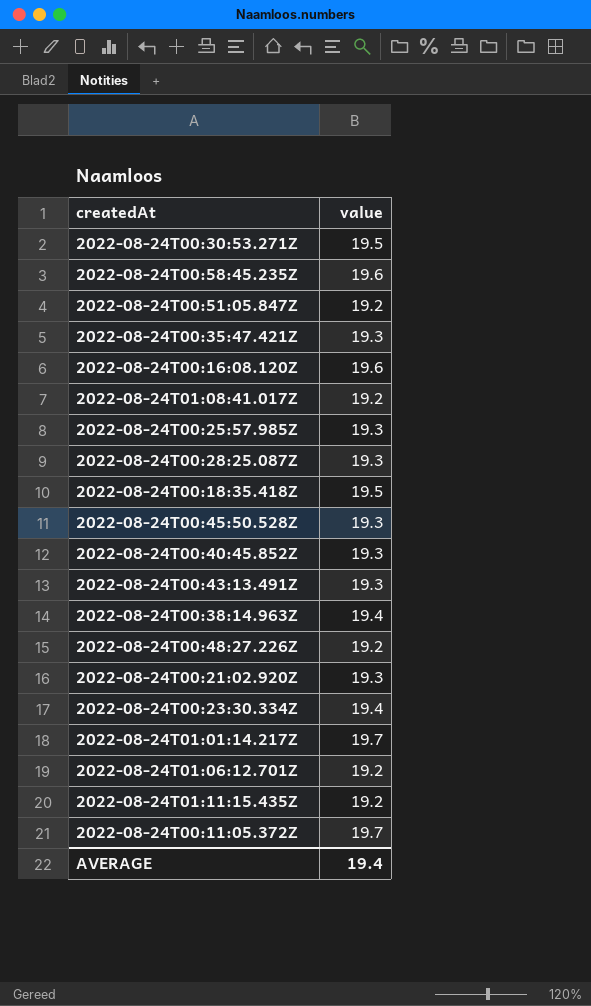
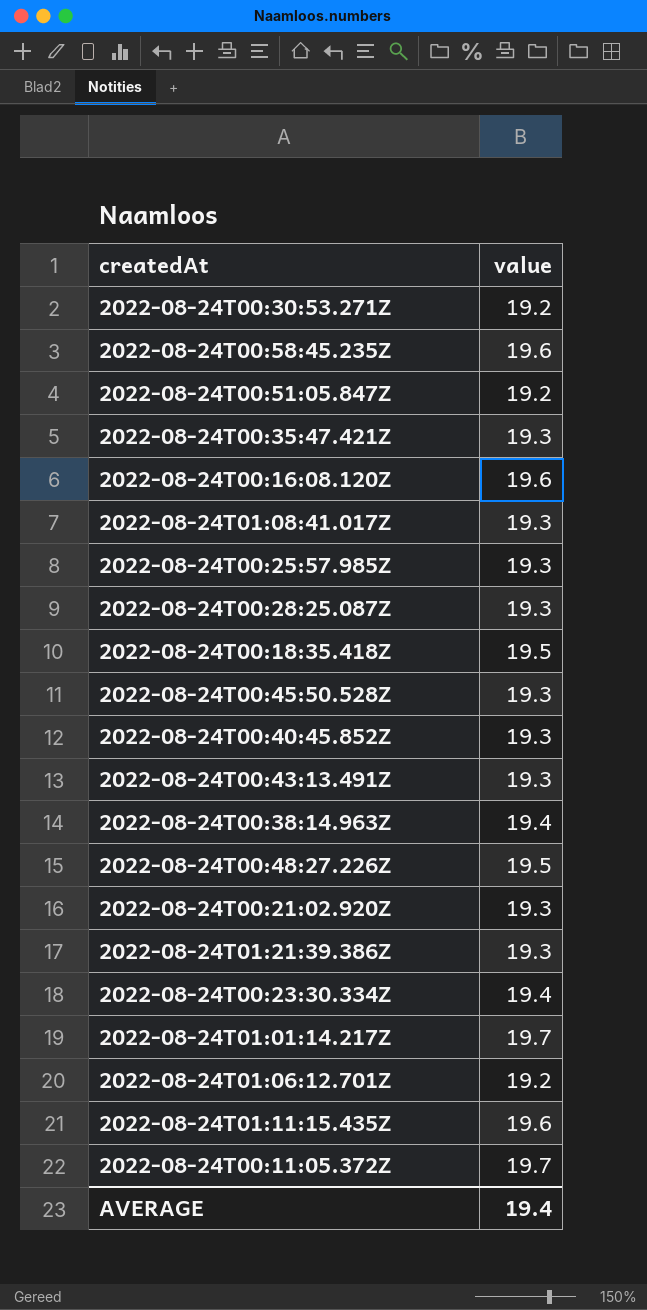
2022-08-24T00:30:53.271Z | value: 19.5 -> 19.2
2022-08-24T01:08:41.017Z | value: 19.2 -> 19.3
2022-08-24T00:48:27.226Z | value: 19.2 -> 19.5
row 2022-08-24T01:21:39.386Z: none -> 19.3
2022-08-24T01:11:15.435Z | value: 19.2 -> 19.6

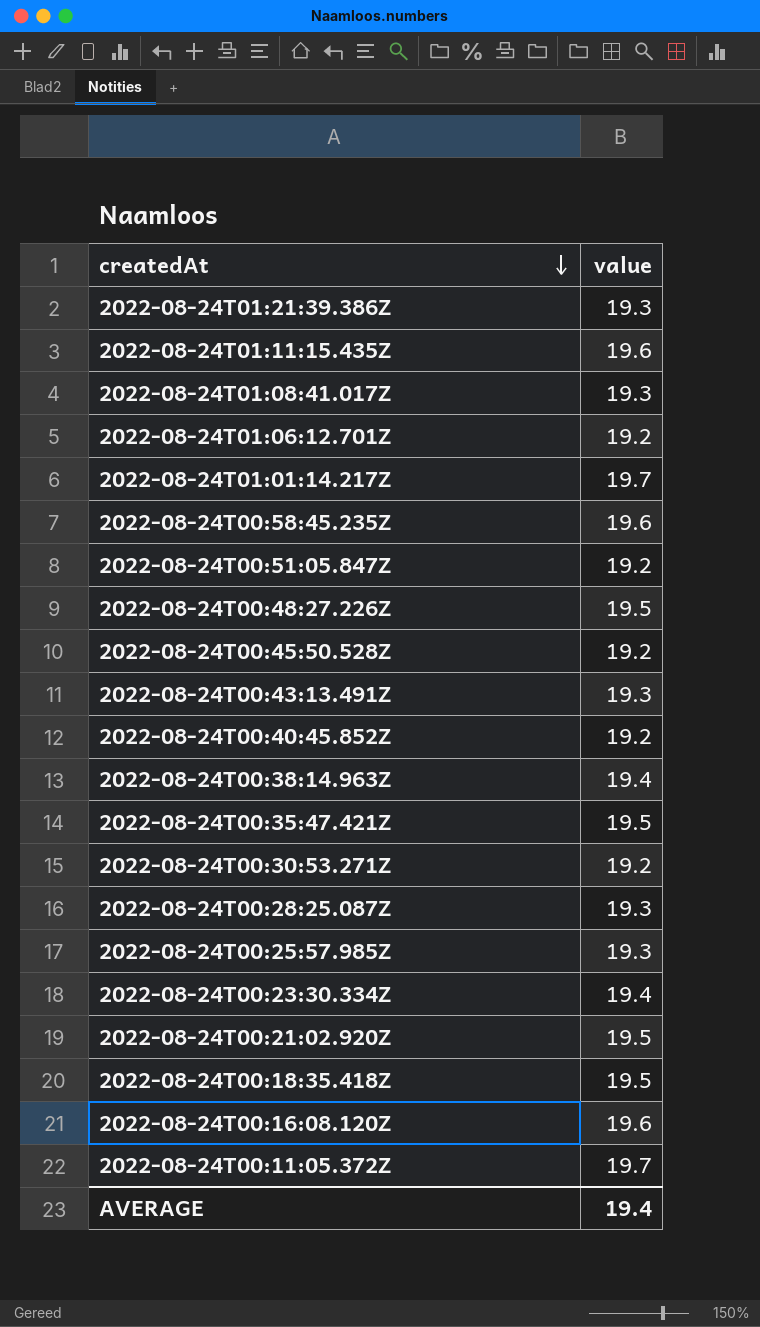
row order: none -> createdAt descending
2022-08-24T00:45:50.528Z | value: 19.3 -> 19.2
2022-08-24T00:40:45.852Z | value: 19.3 -> 19.2
2022-08-24T00:35:47.421Z | value: 19.3 -> 19.5
2022-08-24T00:21:02.920Z | value: 19.3 -> 19.5

